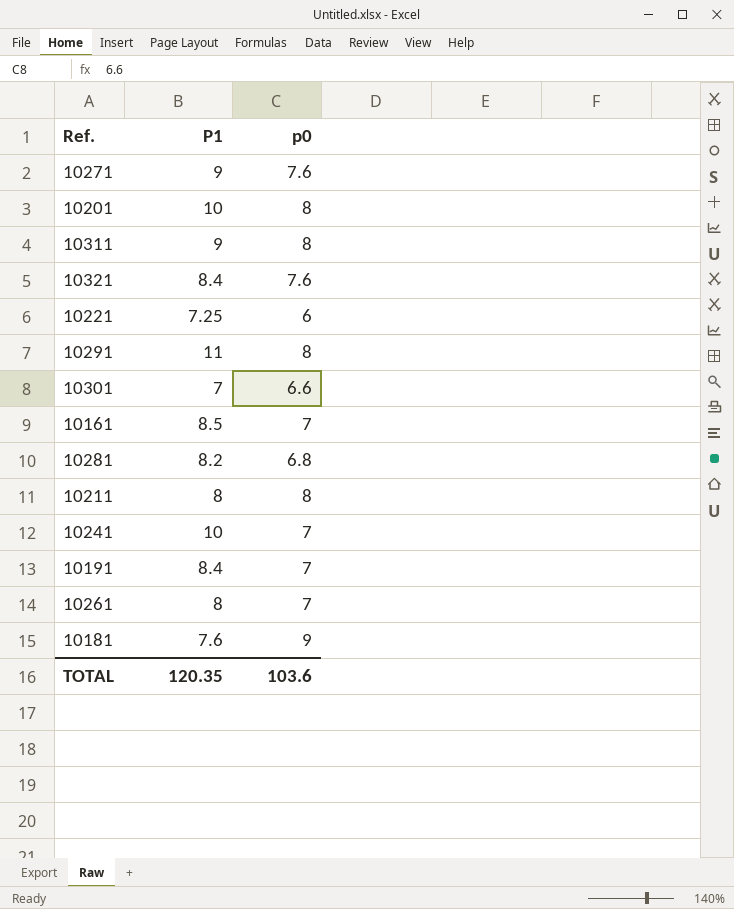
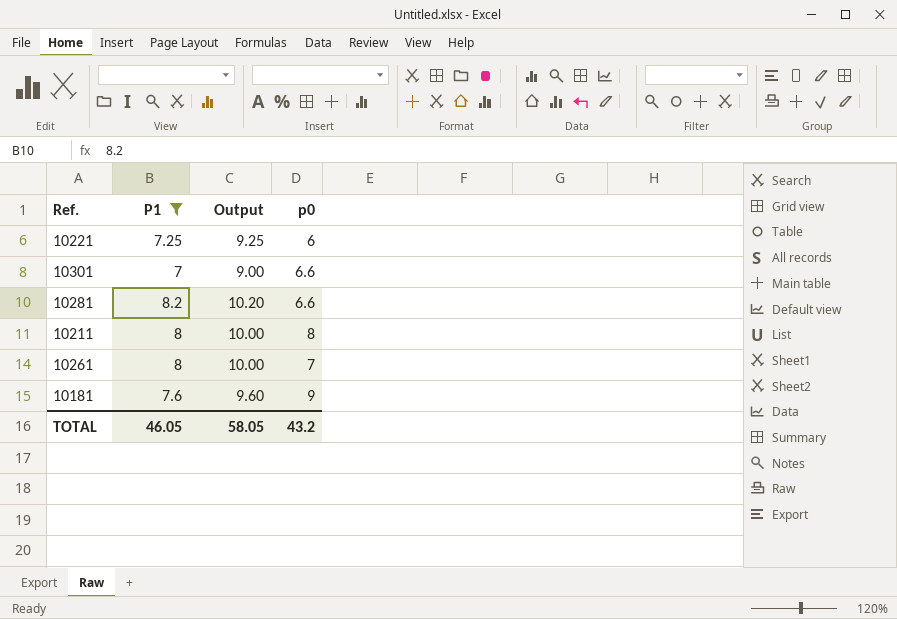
filter: none -> P1 <= 8.2
column Output | formula: none -> [P1] + 2
10281 | p0: 6.8 -> 6.6
TOTAL | P1: 120.35 -> 46.05
TOTAL | p0: 103.6 -> 43.2

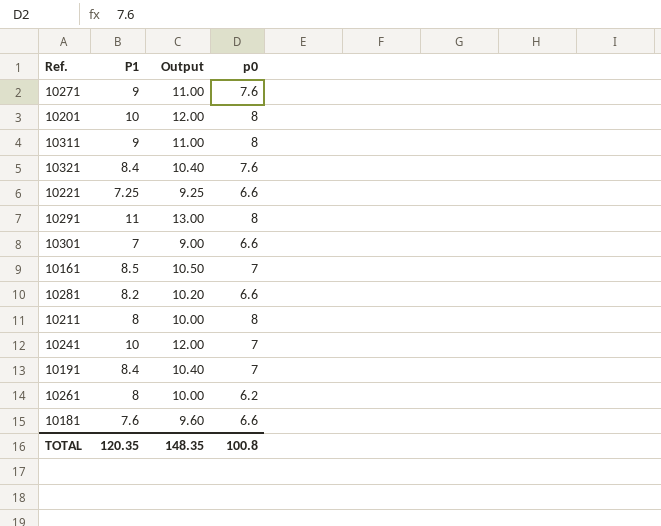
filter: P1 <= 8.2 -> none
10221 | p0: 6 -> 6.6
10261 | p0: 7 -> 6.2
10181 | p0: 9 -> 6.6
TOTAL | P1: 46.05 -> 120.35
TOTAL | Output: 58.05 -> 148.35
TOTAL | p0: 43.2 -> 100.8

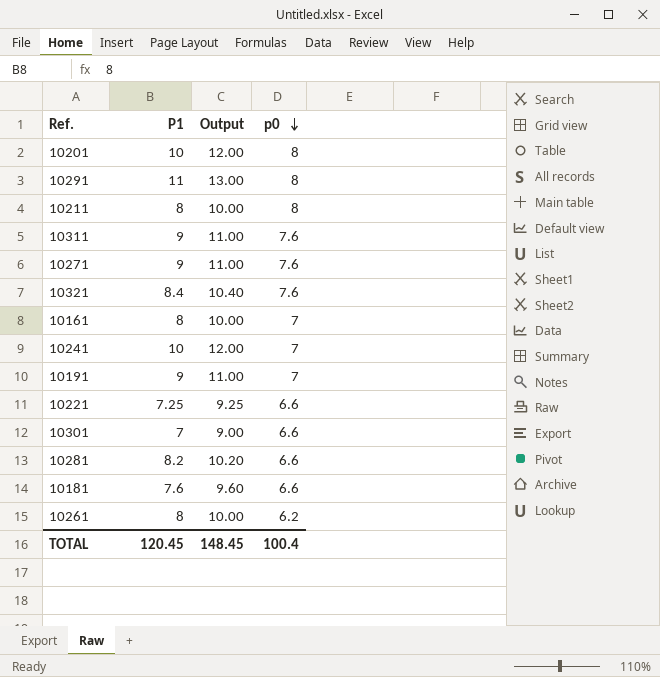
row order: none -> p0 descending
10311 | p0: 8 -> 7.6
10161 | P1: 8.5 -> 8
10161 | Output: 10.50 -> 10.00
10191 | P1: 8.4 -> 9
10191 | Output: 10.40 -> 11.00
TOTAL | P1: 120.35 -> 120.45
TOTAL | Output: 148.35 -> 148.45
TOTAL | p0: 100.8 -> 100.4

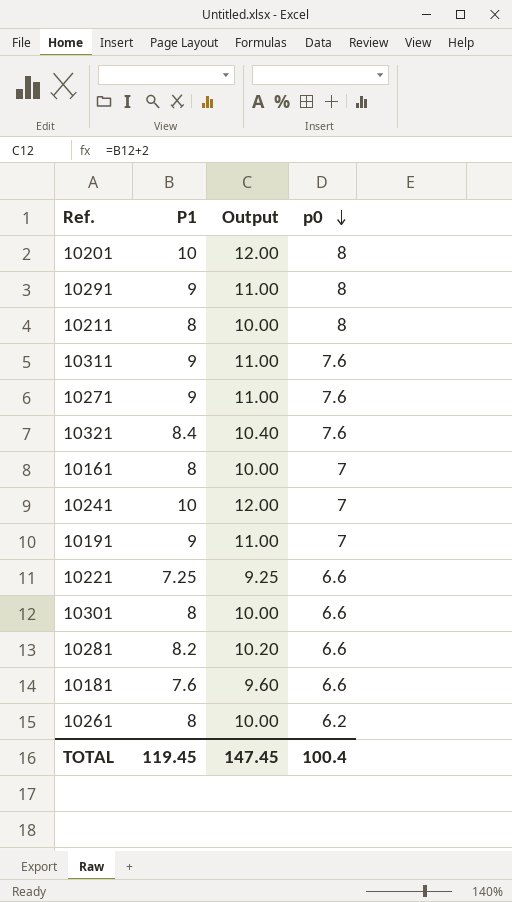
10291 | P1: 11 -> 9
10291 | Output: 13.00 -> 11.00
10301 | P1: 7 -> 8
10301 | Output: 9.00 -> 10.00
TOTAL | P1: 120.45 -> 119.45
TOTAL | Output: 148.45 -> 147.45

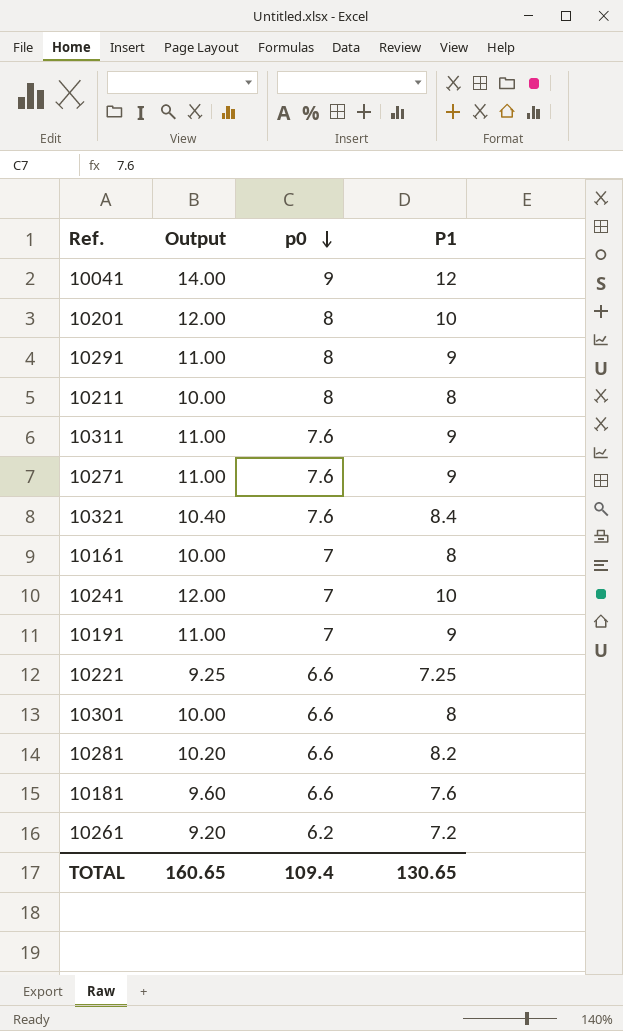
column P1 | position: 2 -> 4
row 10041: none -> 14.00 | 9 | 12
10261 | Output: 10.00 -> 9.20
10261 | P1: 8 -> 7.2
TOTAL | Output: 147.45 -> 160.65
TOTAL | p0: 100.4 -> 109.4
TOTAL | P1: 119.45 -> 130.65

